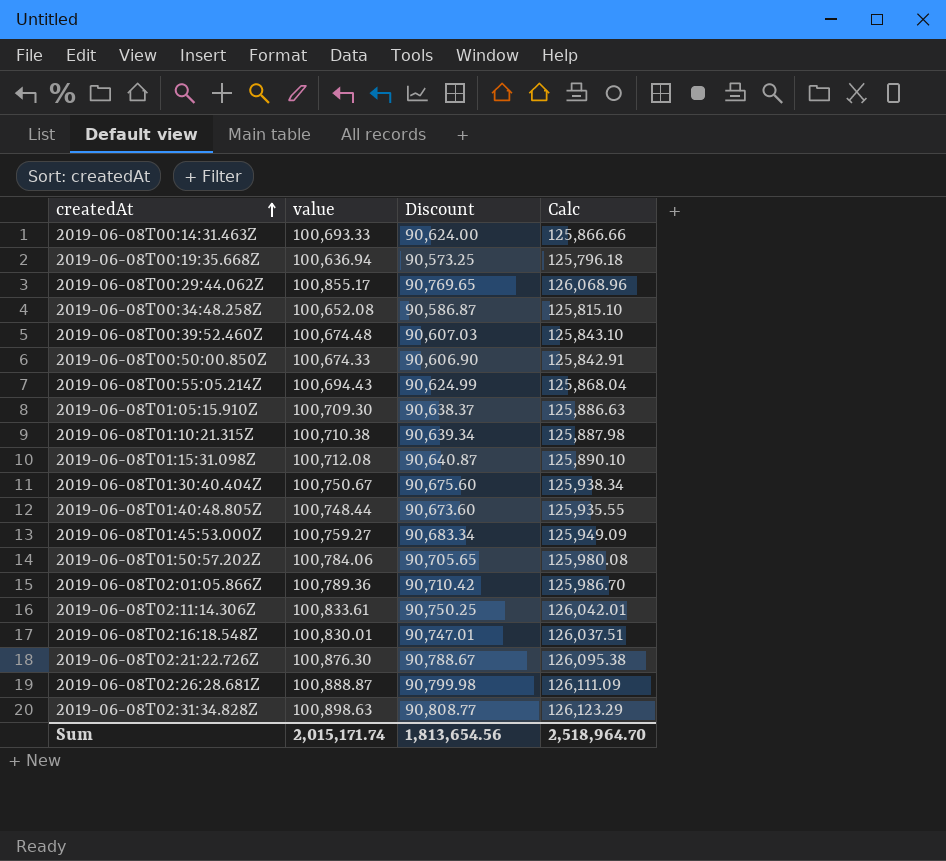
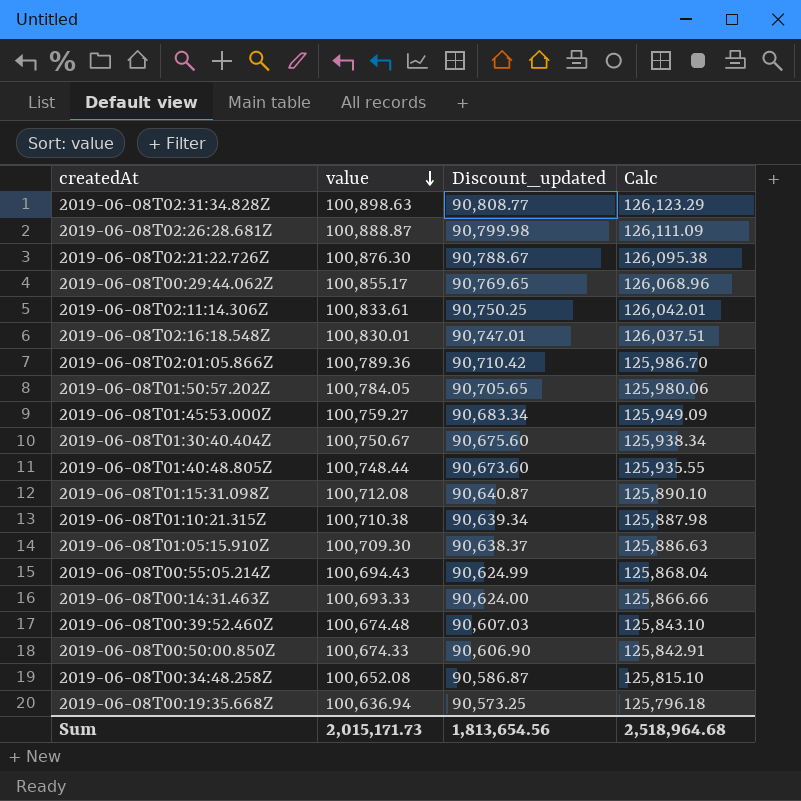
row order: createdAt ascending -> value descending
column name: Discount -> Discount_updated
2019-06-08T01:50:57.202Z | value: 100,784.06 -> 100,784.05
2019-06-08T01:50:57.202Z | Calc: 125,980.08 -> 125,980.06
Sum | value: 2,015,171.74 -> 2,015,171.73
Sum | Calc: 2,518,964.70 -> 2,518,964.68

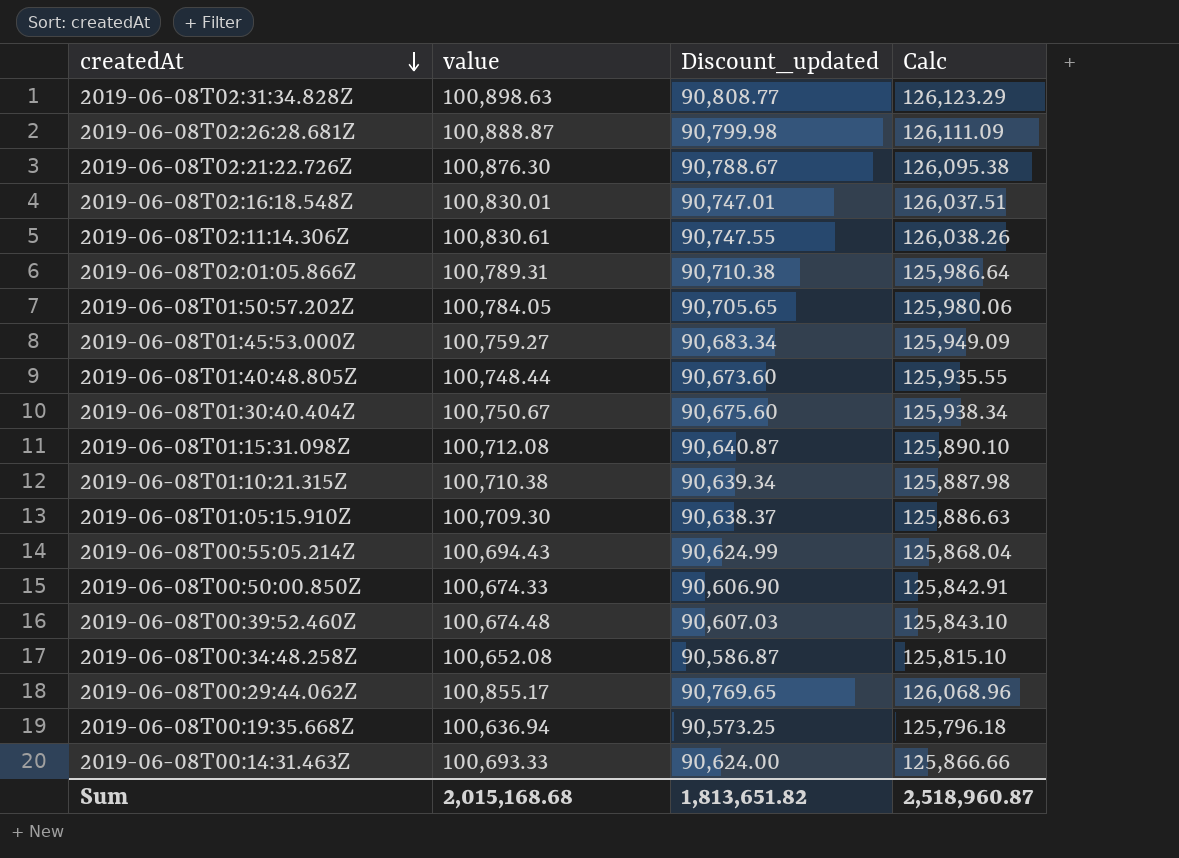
row order: value descending -> createdAt descending
2019-06-08T02:11:14.306Z | value: 100,833.61 -> 100,830.61
2019-06-08T02:11:14.306Z | Discount_updated: 90,750.25 -> 90,747.55
2019-06-08T02:11:14.306Z | Calc: 126,042.01 -> 126,038.26
2019-06-08T02:01:05.866Z | value: 100,789.36 -> 100,789.31
2019-06-08T02:01:05.866Z | Discount_updated: 90,710.42 -> 90,710.38
2019-06-08T02:01:05.866Z | Calc: 125,986.70 -> 125,986.64
Sum | value: 2,015,171.73 -> 2,015,168.68
Sum | Discount_updated: 1,813,654.56 -> 1,813,651.82
Sum | Calc: 2,518,964.68 -> 2,518,960.87

